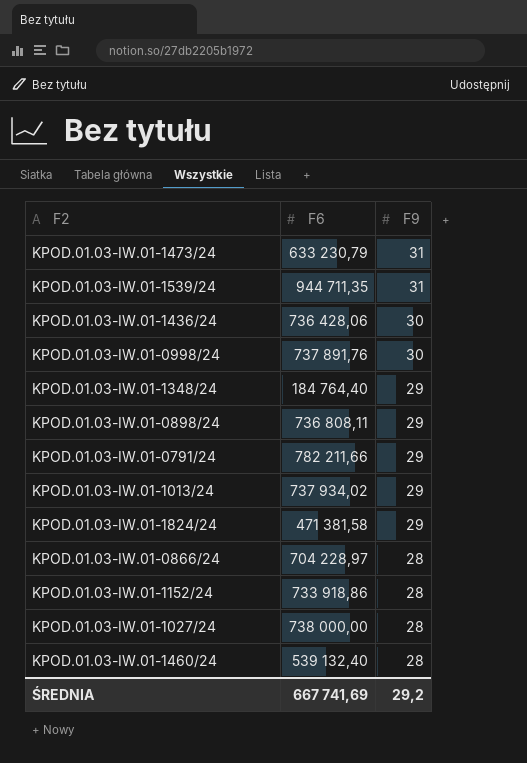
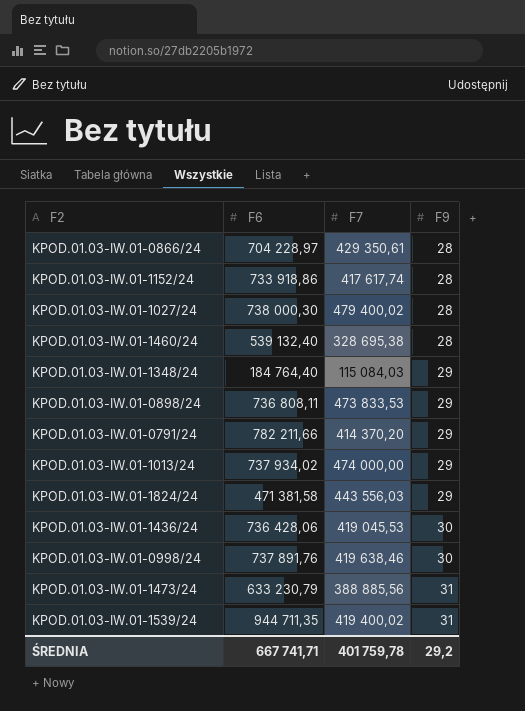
row order: F9 descending -> F9 ascending
column F7 | position: none -> 3
KPOD.01.03-IW.01-1027/24 | F6: 738 000,00 -> 738 000,30
ŚREDNIA | F6: 667 741,69 -> 667 741,71

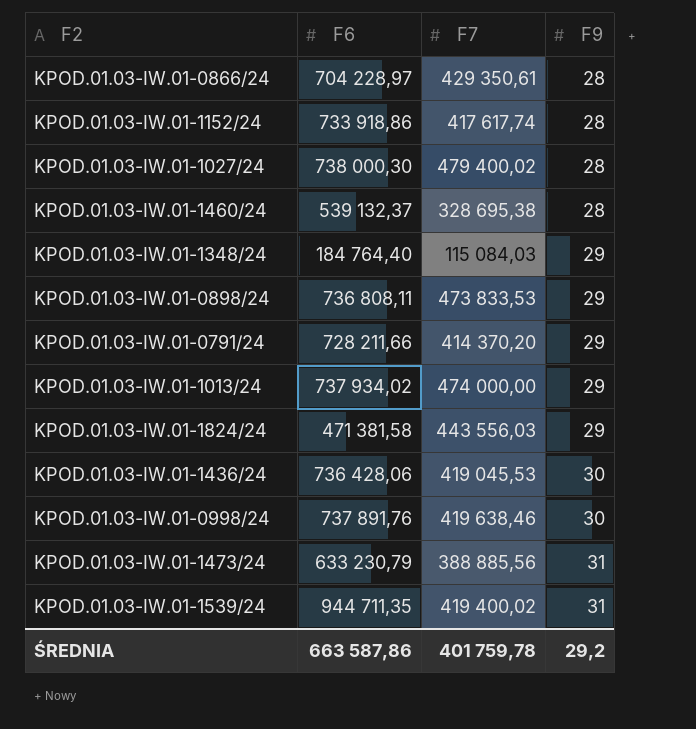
KPOD.01.03-IW.01-1460/24 | F6: 539 132,40 -> 539 132,37
KPOD.01.03-IW.01-0791/24 | F6: 782 211,66 -> 728 211,66
ŚREDNIA | F6: 667 741,71 -> 663 587,86

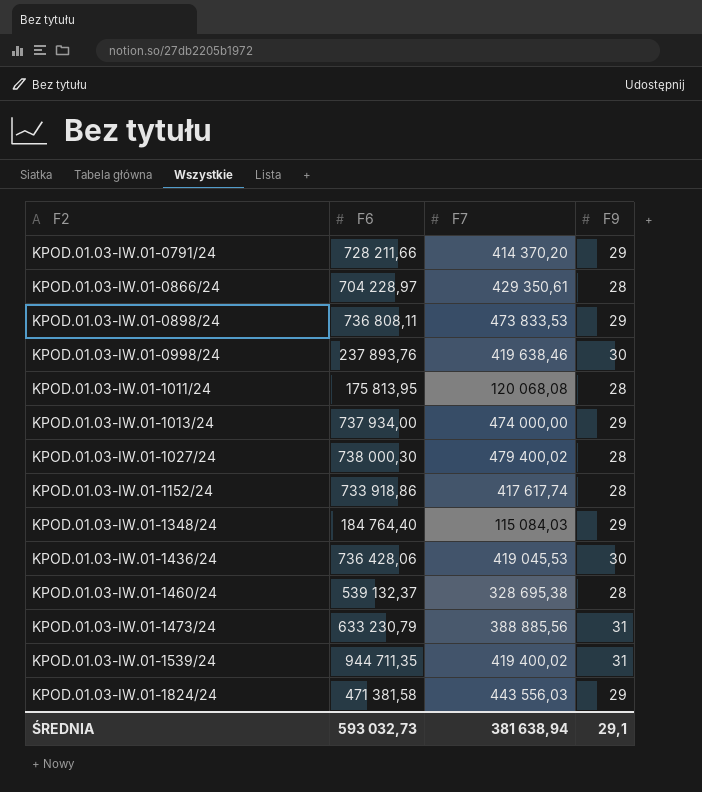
row order: F9 ascending -> F2 ascending
KPOD.01.03-IW.01-0998/24 | F6: 737 891,76 -> 237 893,76
row KPOD.01.03-IW.01-1011/24: none -> 175 813,95 | 120 068,08 | 28
KPOD.01.03-IW.01-1013/24 | F6: 737 934,02 -> 737 934,00
ŚREDNIA | F6: 663 587,86 -> 593 032,73
ŚREDNIA | F7: 401 759,78 -> 381 638,94
ŚREDNIA | F9: 29,2 -> 29,1

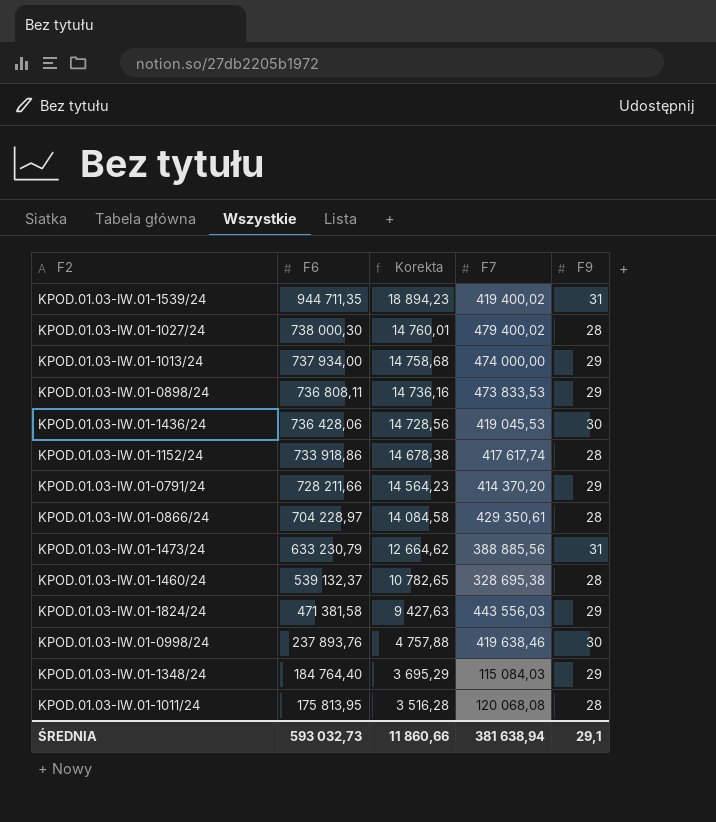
row order: F2 ascending -> F6 descending
column Korekta | formula: none -> [F6] * 0,02

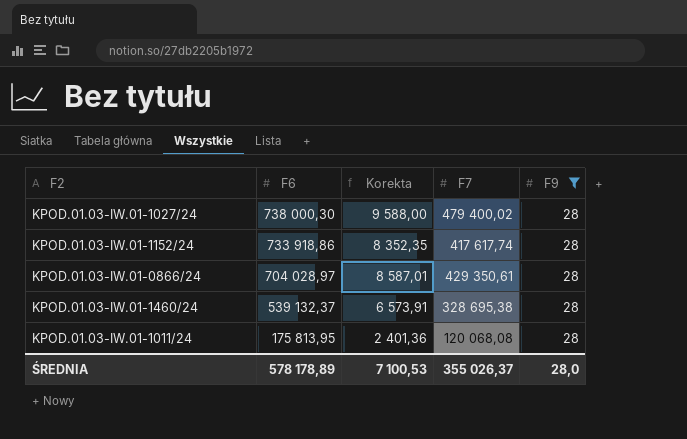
filter: none -> F9 = 28
column Korekta | formula: [F6] * 0,02 -> [F7] * 0,02
KPOD.01.03-IW.01-0866/24 | F6: 704 228,97 -> 704 028,97
ŚREDNIA | F6: 593 032,73 -> 578 178,89
ŚREDNIA | Korekta: 11 860,66 -> 7 100,53
ŚREDNIA | F7: 381 638,94 -> 355 026,37
ŚREDNIA | F9: 29,1 -> 28,0

